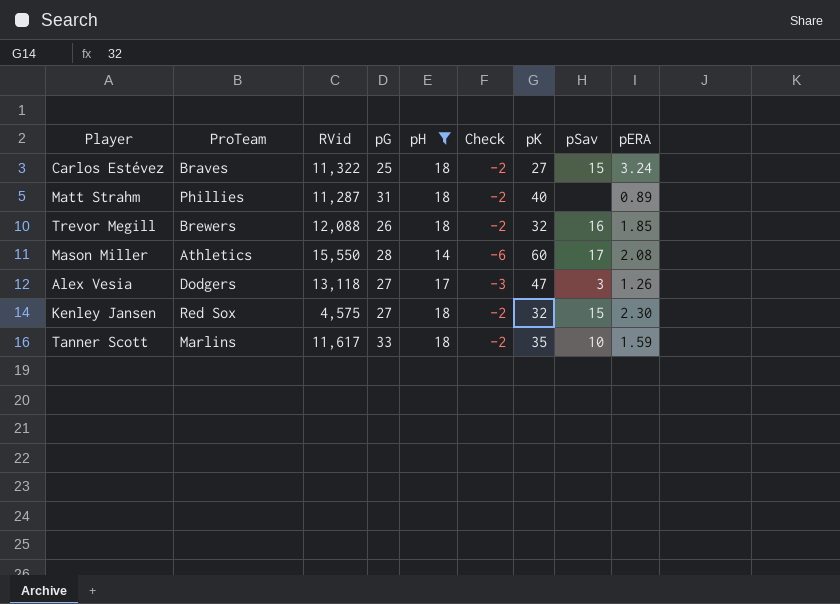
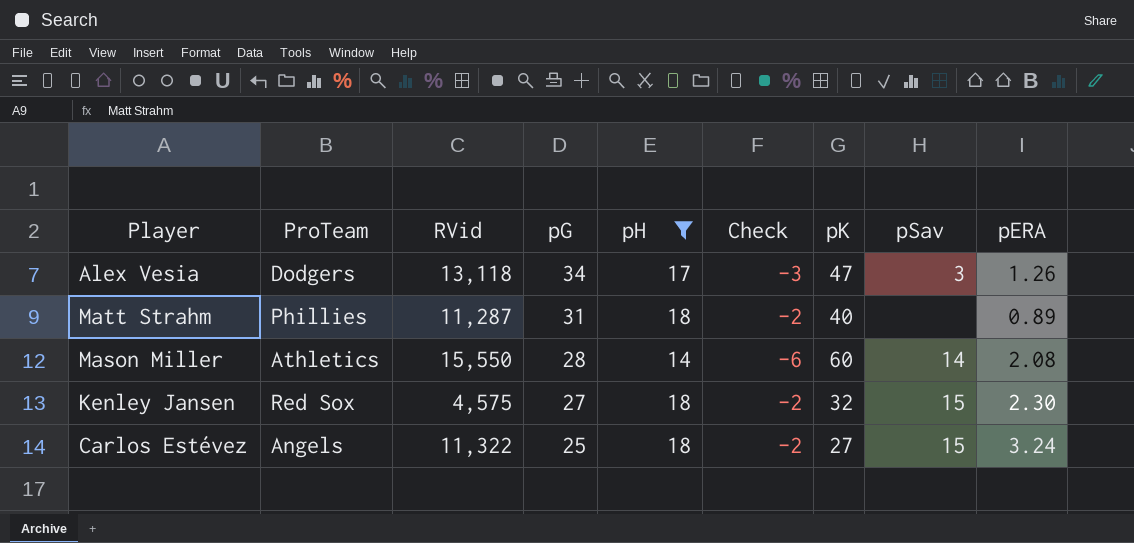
row order: none -> pG descending
row Trevor Megill: Brewers | 12,088 | 26 | 18 | -2 | 32 | 16 | 1.85 -> none
row Tanner Scott: Marlins | 11,617 | 33 | 18 | -2 | 35 | 10 | 1.59 -> none
Alex Vesia | pG: 27 -> 34
Mason Miller | pSav: 17 -> 14
Carlos Estévez | ProTeam: Braves -> Angels

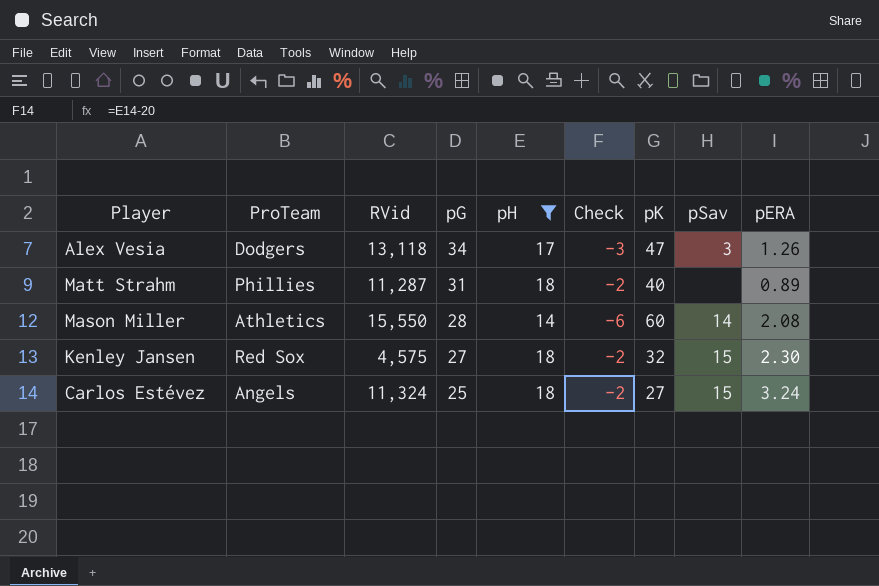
Carlos Estévez | RVid: 11,322 -> 11,324

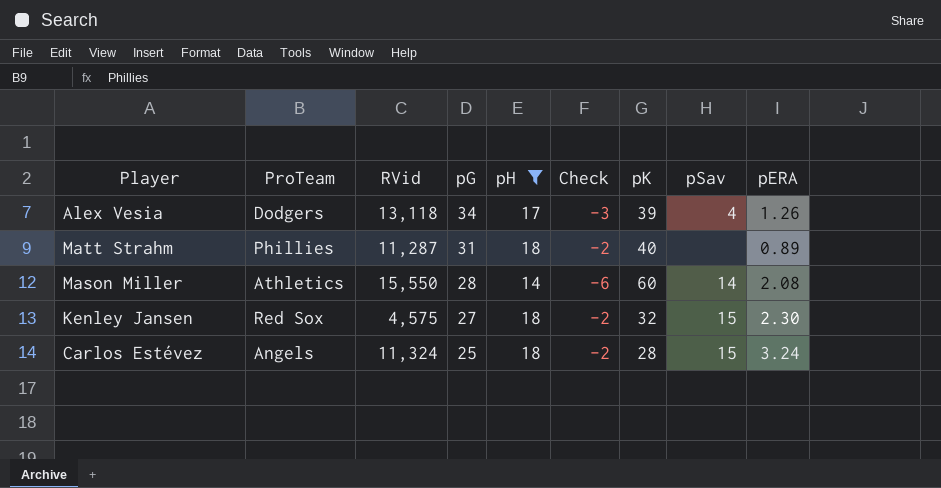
Alex Vesia | pK: 47 -> 39
Alex Vesia | pSav: 3 -> 4
Carlos Estévez | pK: 27 -> 28

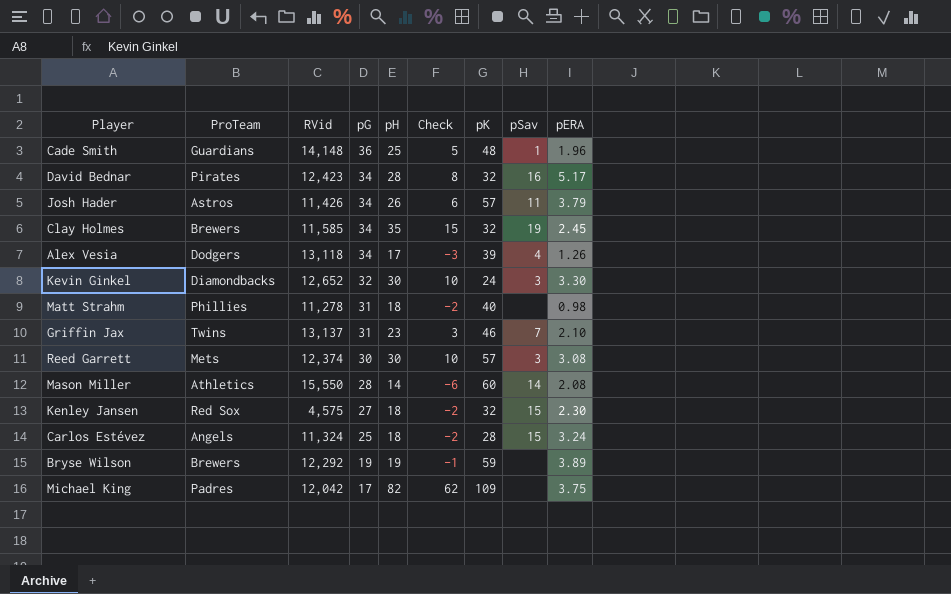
filter: pH <= 18 -> none
Matt Strahm | RVid: 11,287 -> 11,278
Matt Strahm | pERA: 0.89 -> 0.98

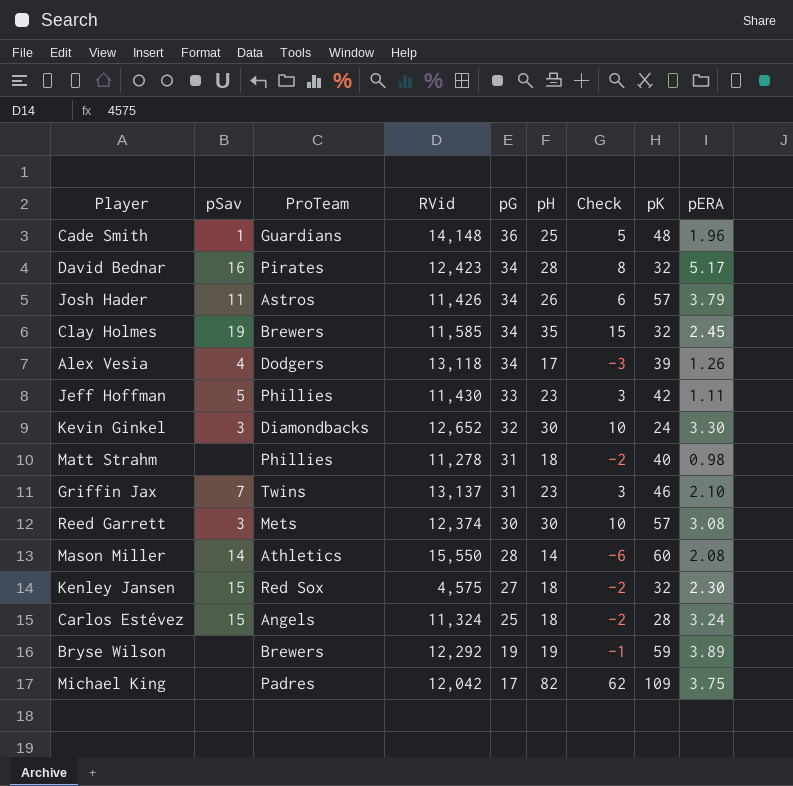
column pSav | position: 8 -> 2
row Jeff Hoffman: none -> 5 | Phillies | 11,430 | 33 | 23 | 3 | 42 | 1.11

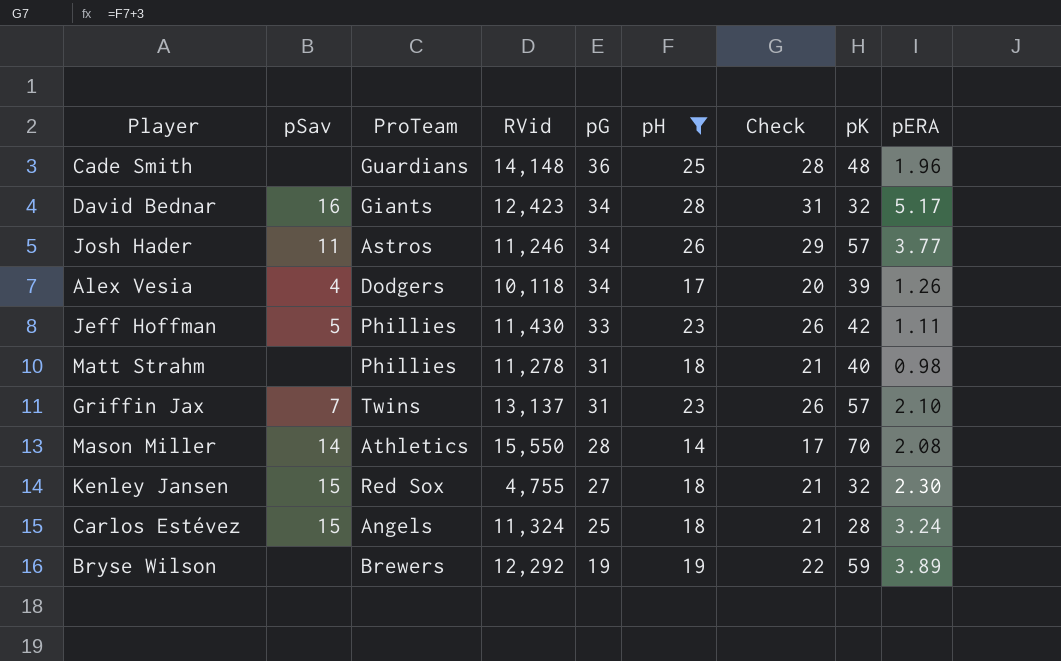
filter: none -> pH <= 28
column Check | formula: [pH] - 20 -> [pH] + 3
Cade Smith | pSav: 1 -> none
David Bednar | ProTeam: Pirates -> Giants
Josh Hader | RVid: 11,426 -> 11,246
Josh Hader | pERA: 3.79 -> 3.77
Alex Vesia | RVid: 13,118 -> 10,118
Griffin Jax | pK: 46 -> 57
Mason Miller | pK: 60 -> 70
Kenley Jansen | RVid: 4,575 -> 4,755

